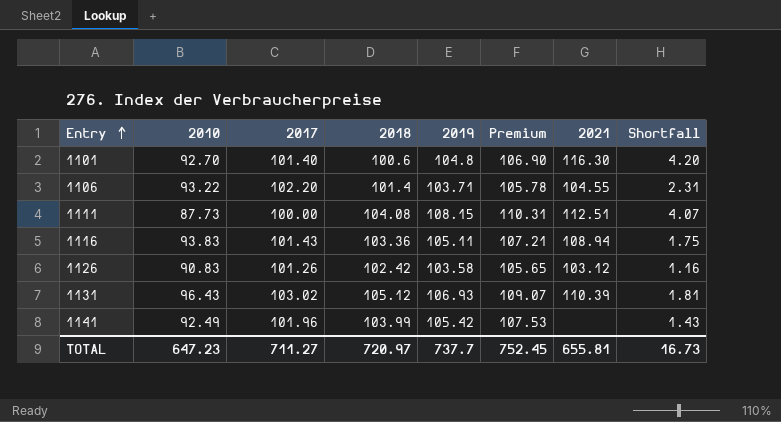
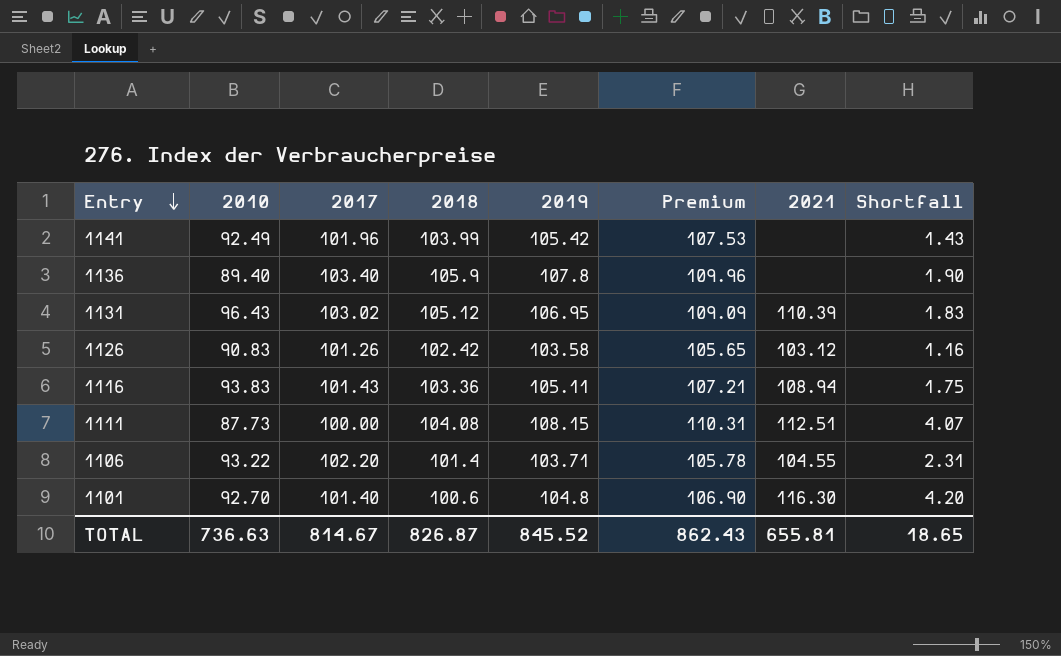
row order: Entry ascending -> Entry descending
row 1136: none -> 89.40 | 103.40 | 105.9 | 107.8 | 109.96 | none | 1.90
1131 | 2019: 106.93 -> 106.95
1131 | Premium: 109.07 -> 109.09
1131 | Shortfall: 1.81 -> 1.83
TOTAL | 2010: 647.23 -> 736.63
TOTAL | 2017: 711.27 -> 814.67
TOTAL | 2018: 720.97 -> 826.87
TOTAL | 2019: 737.7 -> 845.52
TOTAL | Premium: 752.45 -> 862.43
TOTAL | Shortfall: 16.73 -> 18.65

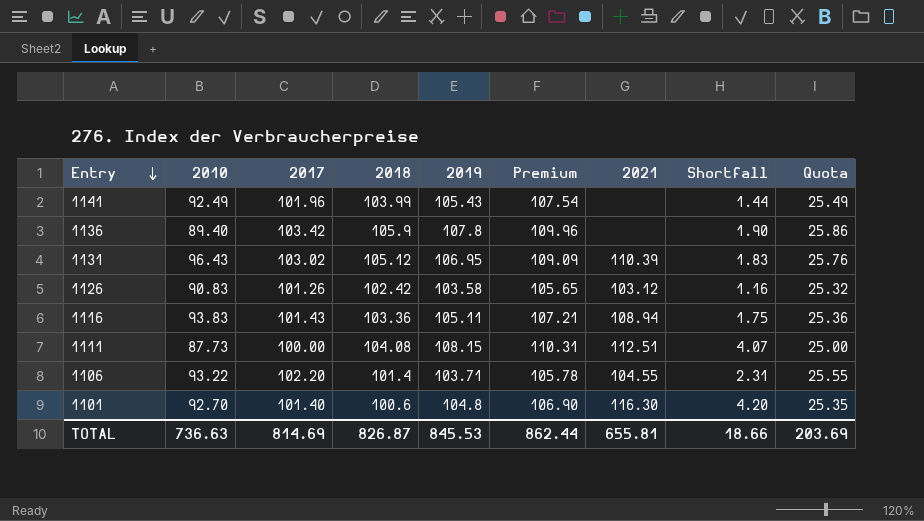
column Quota | formula: none -> [2017] * 0.25
1141 | 2019: 105.42 -> 105.43
1141 | Premium: 107.53 -> 107.54
1141 | Shortfall: 1.43 -> 1.44
1136 | 2017: 103.40 -> 103.42
TOTAL | 2017: 814.67 -> 814.69
TOTAL | 2019: 845.52 -> 845.53
TOTAL | Premium: 862.43 -> 862.44
TOTAL | Shortfall: 18.65 -> 18.66

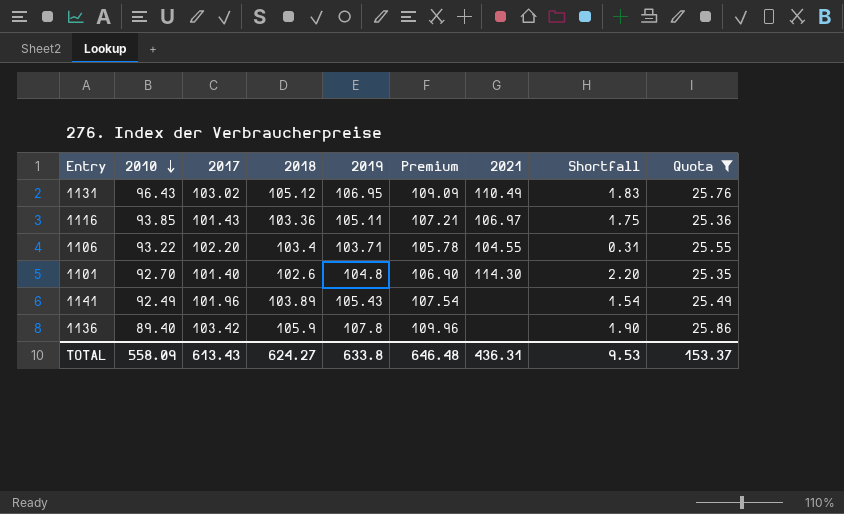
filter: none -> Quota >= 25.35
row order: Entry descending -> 2010 descending
1131 | 2021: 110.39 -> 110.49
1116 | 2010: 93.83 -> 93.85
1116 | 2021: 108.94 -> 106.97
1106 | 2018: 101.4 -> 103.4
1106 | Shortfall: 2.31 -> 0.31
1101 | 2018: 100.6 -> 102.6
1101 | 2021: 116.30 -> 114.30
1101 | Shortfall: 4.20 -> 2.20
1141 | 2018: 103.99 -> 103.89
1141 | Shortfall: 1.44 -> 1.54
TOTAL | 2010: 736.63 -> 558.09
TOTAL | 2017: 814.69 -> 613.43
TOTAL | 2018: 826.87 -> 624.27
TOTAL | 2019: 845.53 -> 633.8
TOTAL | Premium: 862.44 -> 646.48
TOTAL | 2021: 655.81 -> 436.31
TOTAL | Shortfall: 18.66 -> 9.53
TOTAL | Quota: 203.69 -> 153.37

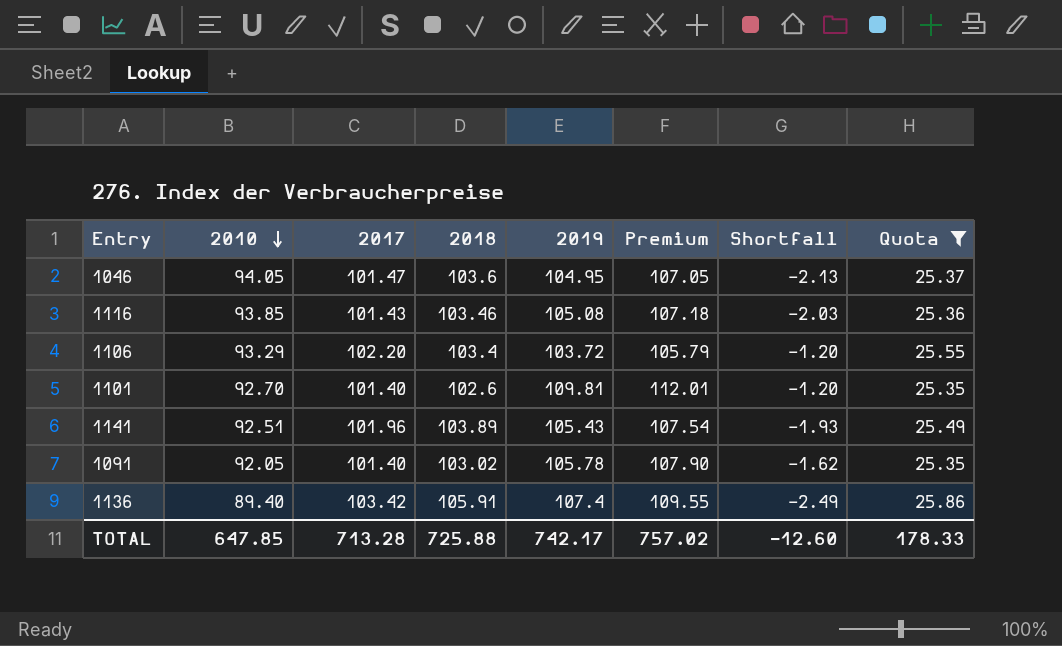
column 2021 | position: 7 -> none
column Shortfall | formula: [2019] - [2018] -> [2017] - [2018]
row 1131: 96.43 | 103.02 | 105.12 | 106.95 | 109.09 | 110.49 | 1.83 | 25.76 -> none
row 1046: none -> 94.05 | 101.47 | 103.6 | 104.95 | 107.05 | -2.13 | 25.37
1116 | 2018: 103.36 -> 103.46
1116 | 2019: 105.11 -> 105.08
1116 | Premium: 107.21 -> 107.18
1106 | 2010: 93.22 -> 93.29
1106 | 2019: 103.71 -> 103.72
1106 | Premium: 105.78 -> 105.79
1101 | 2019: 104.8 -> 109.81
1101 | Premium: 106.90 -> 112.01
1141 | 2010: 92.49 -> 92.51
row 1091: none -> 92.05 | 101.40 | 103.02 | 105.78 | 107.90 | -1.62 | 25.35
1136 | 2018: 105.9 -> 105.91
1136 | 2019: 107.8 -> 107.4
1136 | Premium: 109.96 -> 109.55
TOTAL | 2010: 558.09 -> 647.85
TOTAL | 2017: 613.43 -> 713.28
TOTAL | 2018: 624.27 -> 725.88
TOTAL | 2019: 633.8 -> 742.17
TOTAL | Premium: 646.48 -> 757.02
TOTAL | Shortfall: 9.53 -> -12.60
TOTAL | Quota: 153.37 -> 178.33

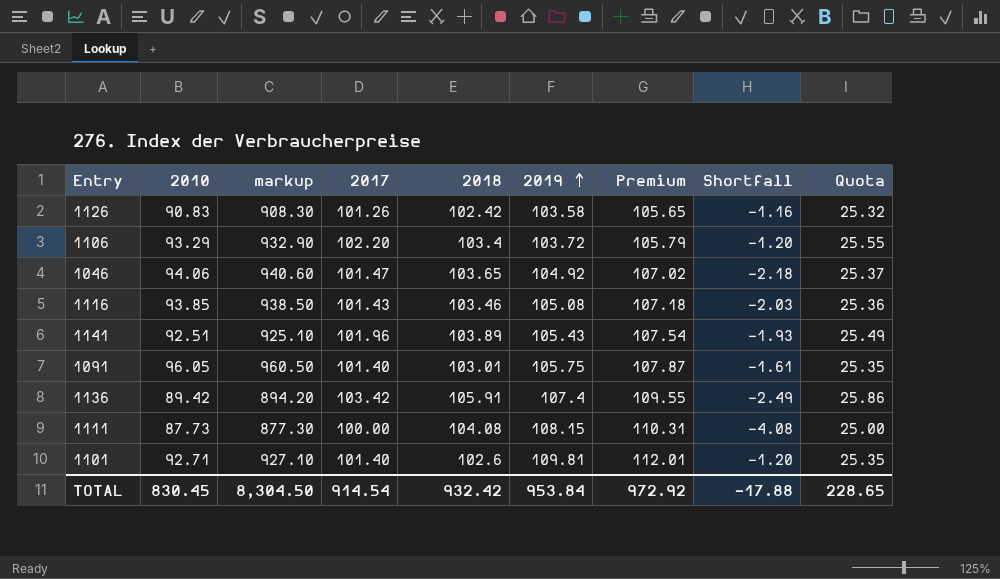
filter: Quota >= 25.35 -> none
row order: 2010 descending -> 2019 ascending
column markup | formula: none -> [2010] * 10
1046 | 2010: 94.05 -> 94.06
1046 | 2018: 103.6 -> 103.65
1046 | 2019: 104.95 -> 104.92
1046 | Premium: 107.05 -> 107.02
1046 | Shortfall: -2.13 -> -2.18
1091 | 2010: 92.05 -> 96.05
1091 | 2018: 103.02 -> 103.01
1091 | 2019: 105.78 -> 105.75
1091 | Premium: 107.90 -> 107.87
1091 | Shortfall: -1.62 -> -1.61
1136 | 2010: 89.40 -> 89.42
1101 | 2010: 92.70 -> 92.71
TOTAL | 2010: 647.85 -> 830.45
TOTAL | 2017: 713.28 -> 914.54
TOTAL | 2018: 725.88 -> 932.42
TOTAL | 2019: 742.17 -> 953.84
TOTAL | Premium: 757.02 -> 972.92
TOTAL | Shortfall: -12.60 -> -17.88
TOTAL | Quota: 178.33 -> 228.65

